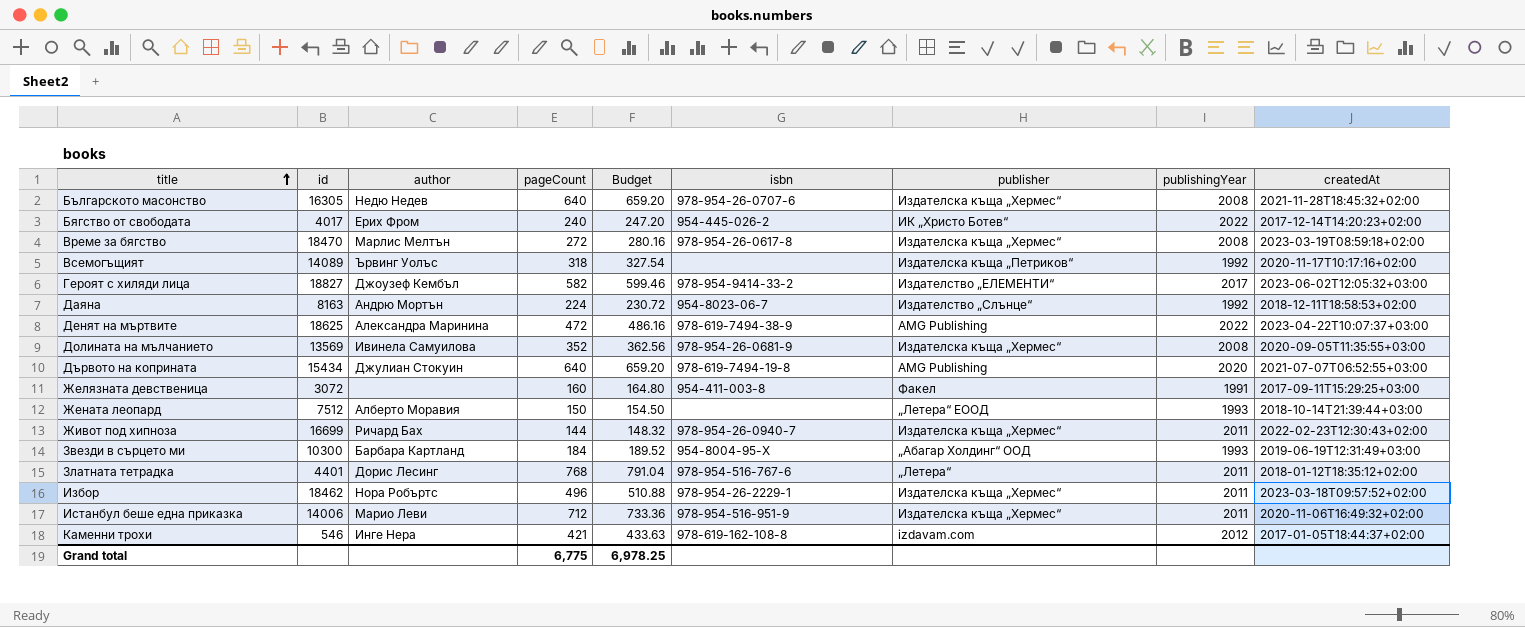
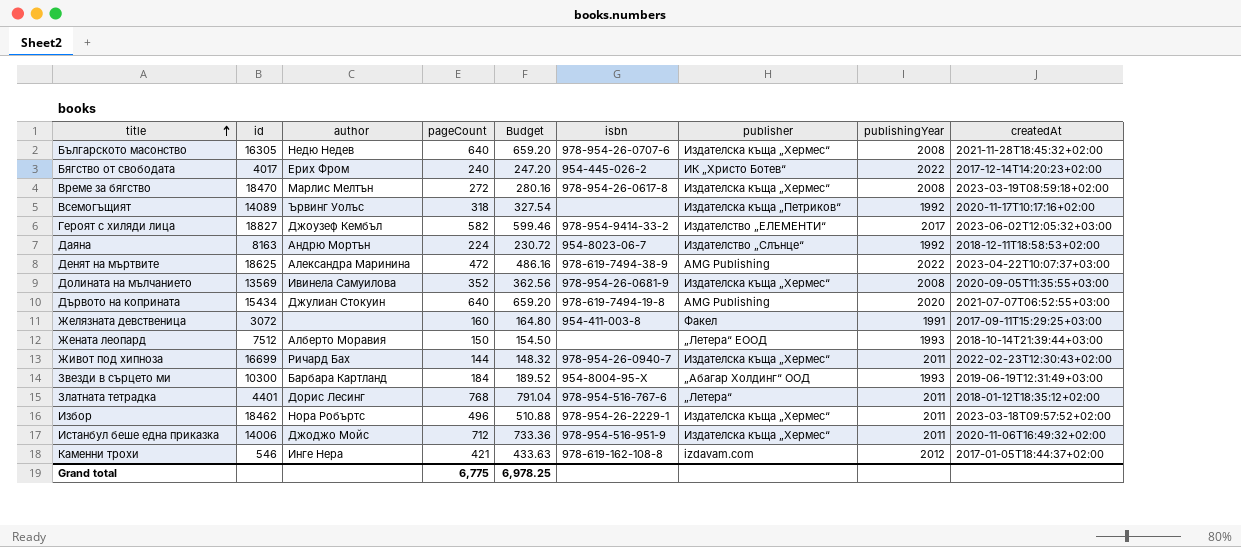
Истанбул беше една приказка | author: Марио Леви -> Джоджо Мойс

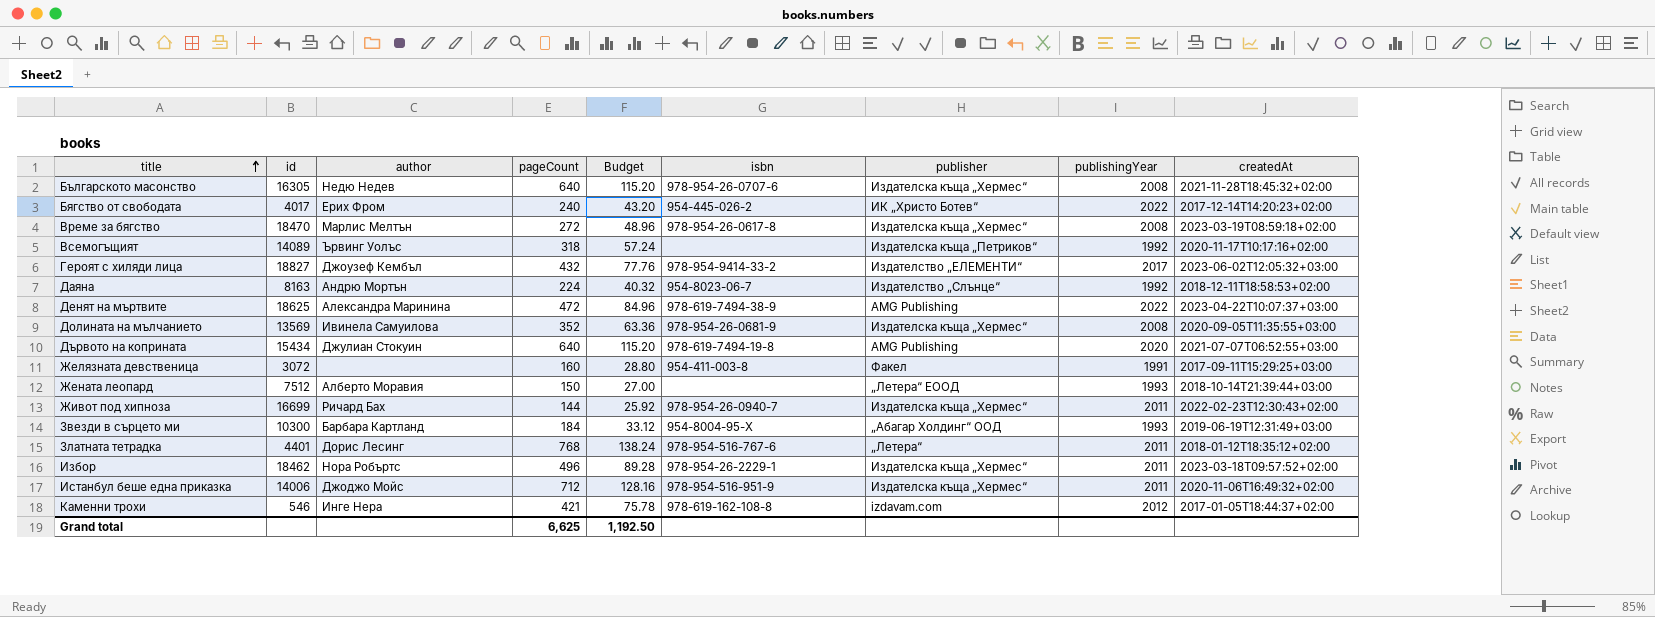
column Budget | formula: [pageCount] * 1.03 -> [pageCount] * 0.18
Героят с хиляди лица | pageCount: 582 -> 432
Grand total | pageCount: 6,775 -> 6,625
Grand total | Budget: 6,978.25 -> 1,192.50

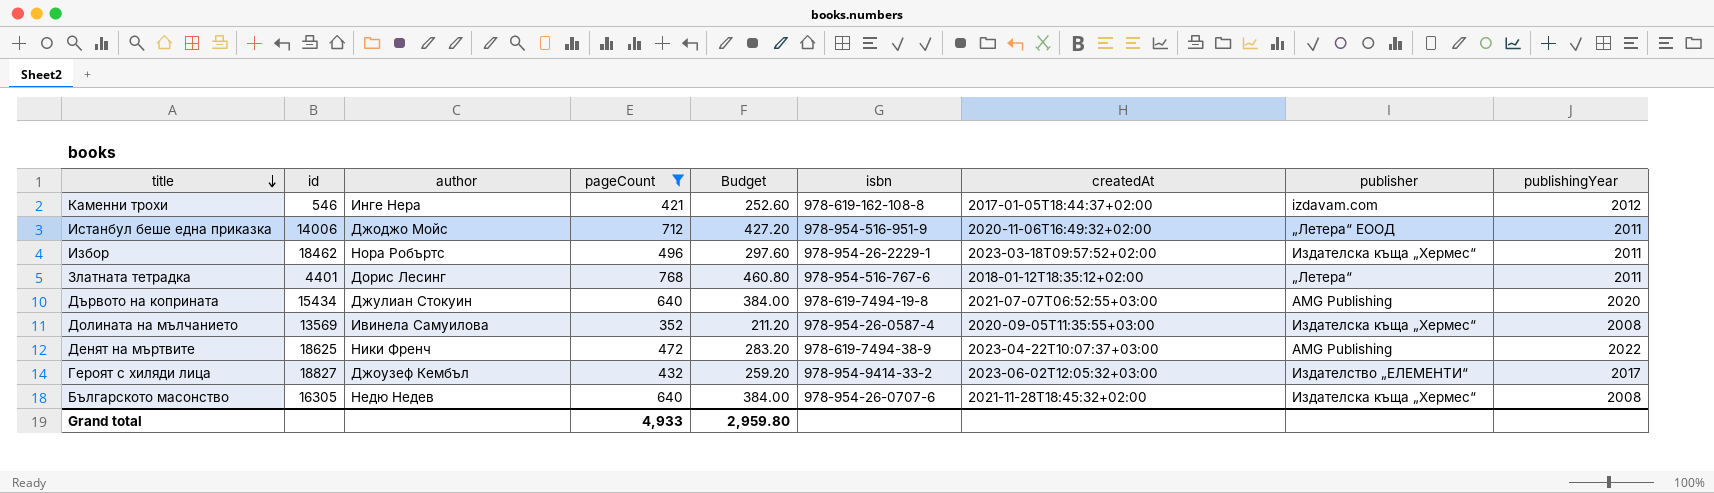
filter: none -> pageCount >= 352
row order: title ascending -> title descending
column Budget | formula: [pageCount] * 0.18 -> [pageCount] * 0.6
column createdAt | position: 9 -> 7
Истанбул беше една приказка | publisher: Издателска къща „Хермес“ -> „Летера“ ЕООД
Долината на мълчанието | isbn: 978-954-26-0681-9 -> 978-954-26-0587-4
Денят на мъртвите | author: Александра Маринина -> Ники Френч
Grand total | pageCount: 6,625 -> 4,933
Grand total | Budget: 1,192.50 -> 2,959.80

